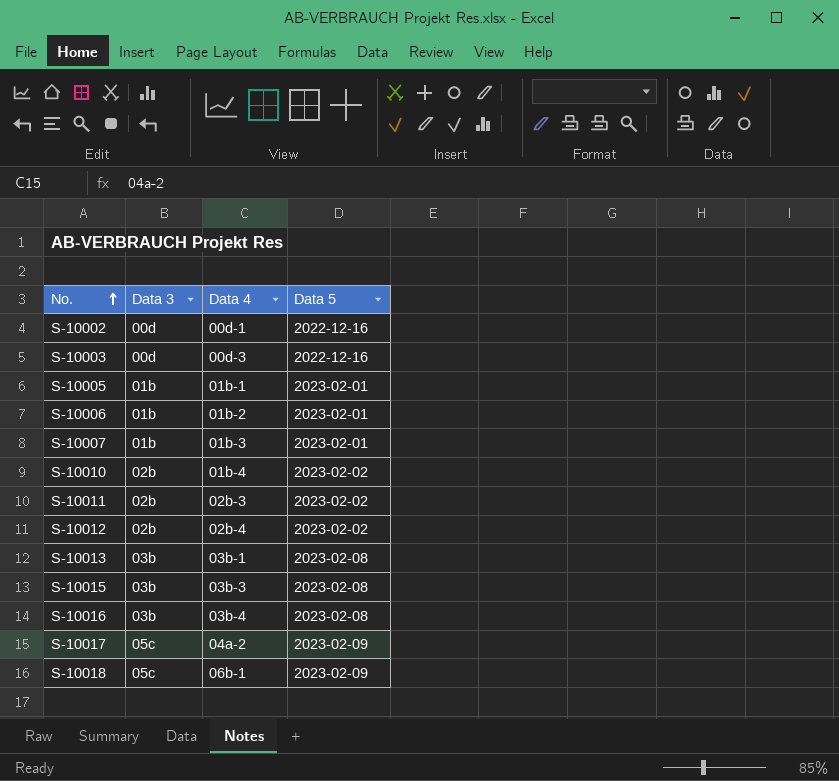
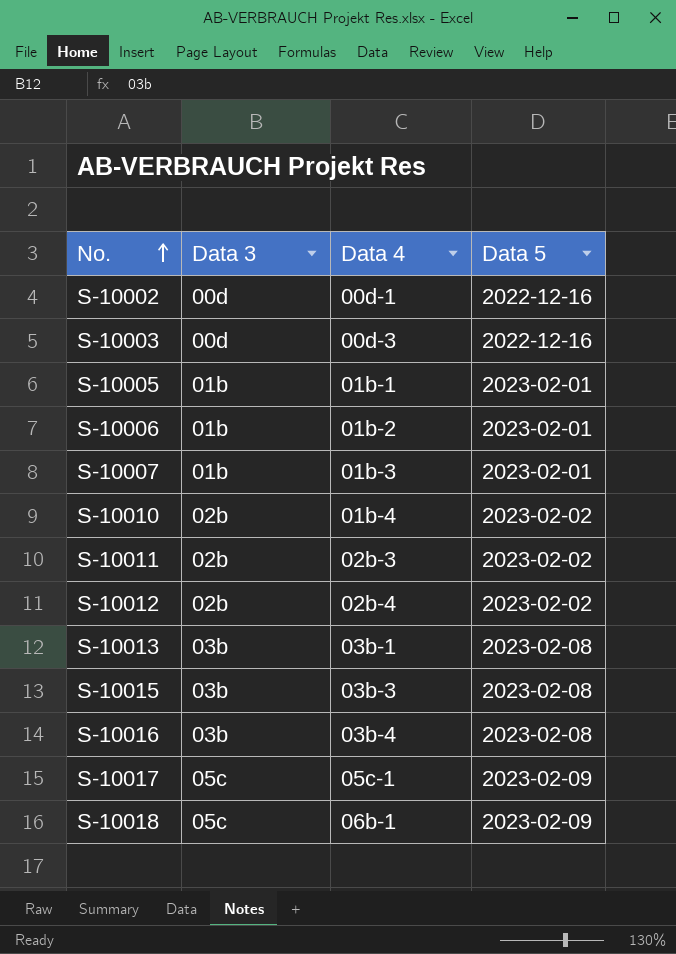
S-10017 | Data 4: 04a-2 -> 05c-1

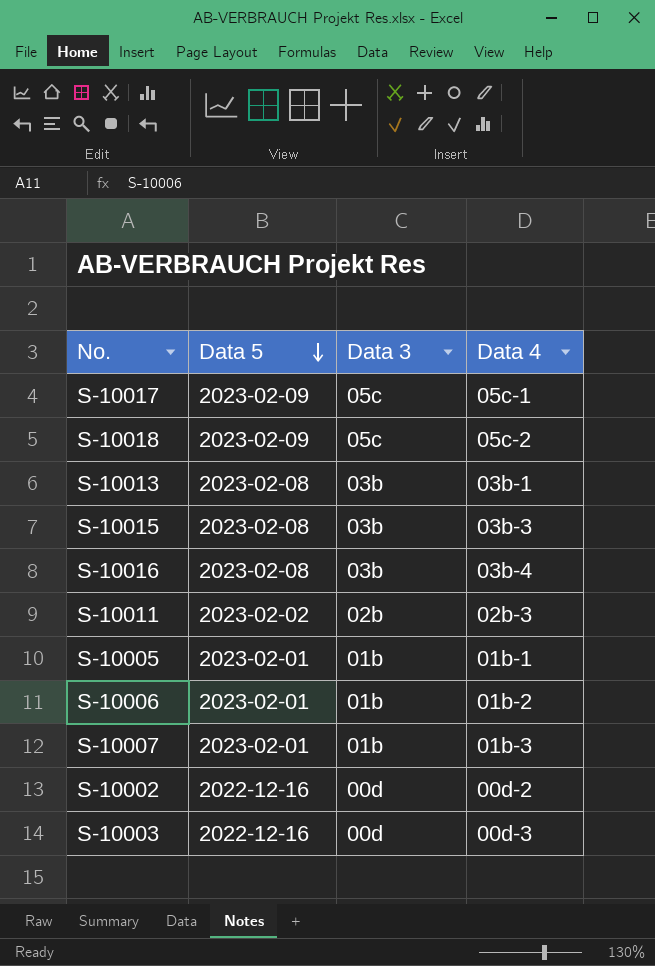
row order: No. ascending -> Data 5 descending
column Data 5 | position: 4 -> 2
row S-10010: 02b | 01b-4 | 2023-02-02 -> none
row S-10012: 02b | 02b-4 | 2023-02-02 -> none
S-10018 | Data 4: 06b-1 -> 05c-2
S-10002 | Data 4: 00d-1 -> 00d-2

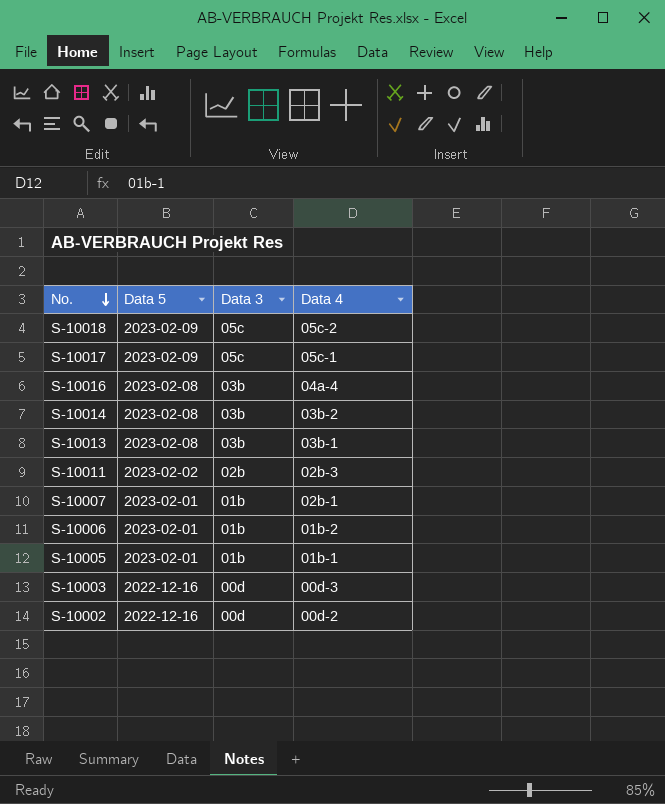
row order: Data 5 descending -> No. descending
row S-10015: 2023-02-08 | 03b | 03b-3 -> none
S-10016 | Data 4: 03b-4 -> 04a-4
row S-10014: none -> 2023-02-08 | 03b | 03b-2
S-10007 | Data 4: 01b-3 -> 02b-1

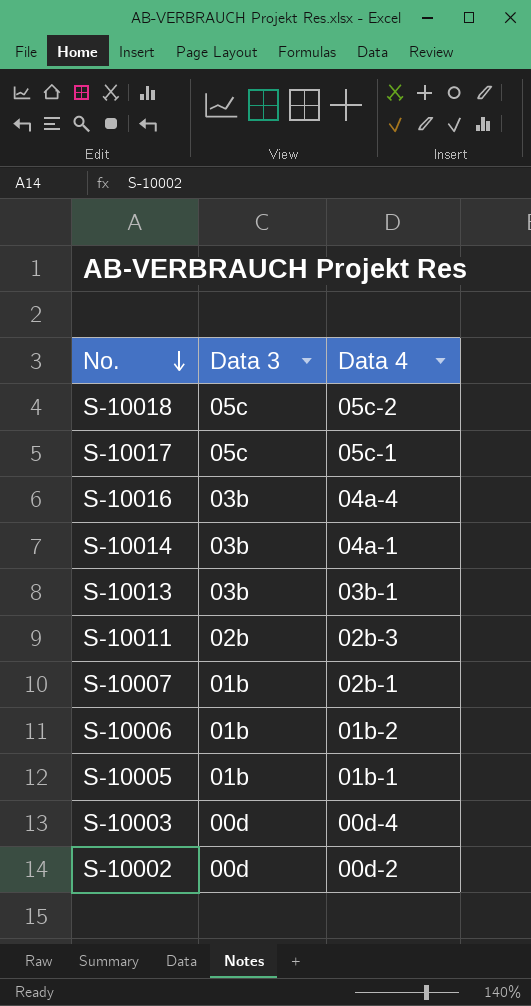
column Data 5 | position: 2 -> none
S-10014 | Data 4: 03b-2 -> 04a-1
S-10003 | Data 4: 00d-3 -> 00d-4

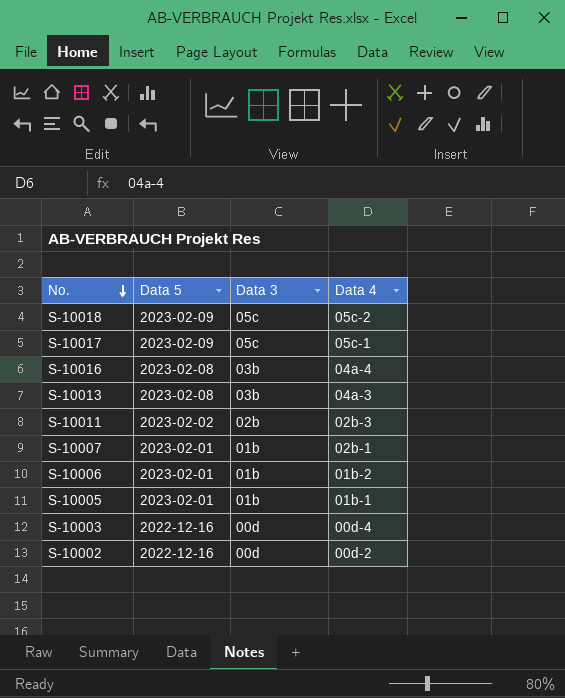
column Data 5 | position: none -> 2
row S-10014: 03b | 04a-1 -> none
S-10013 | Data 4: 03b-1 -> 04a-3

